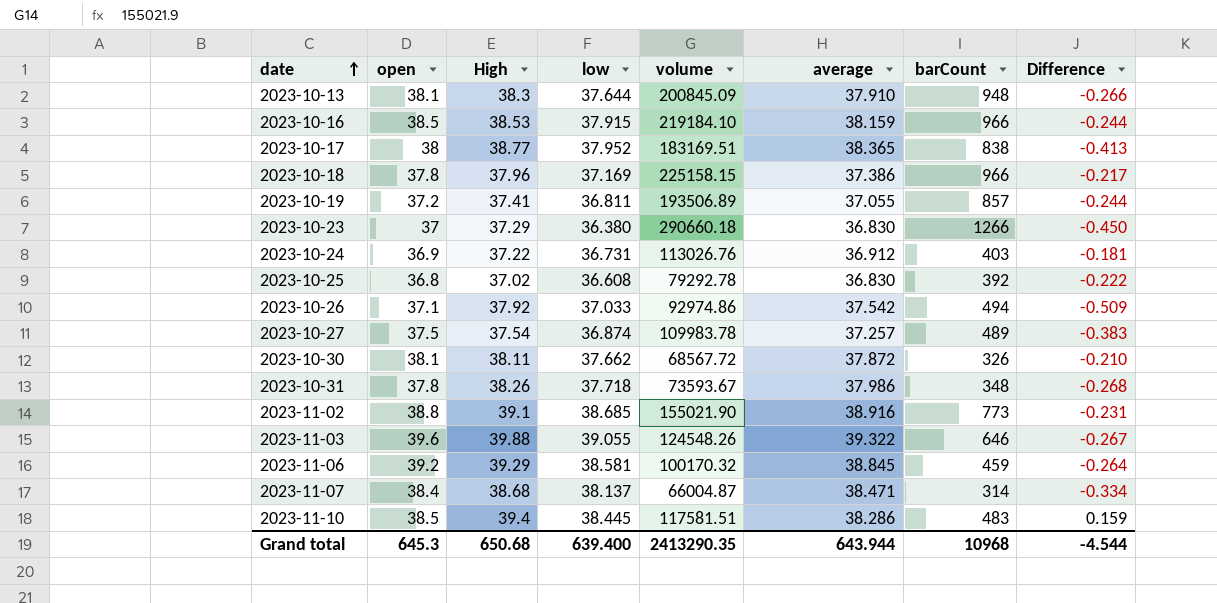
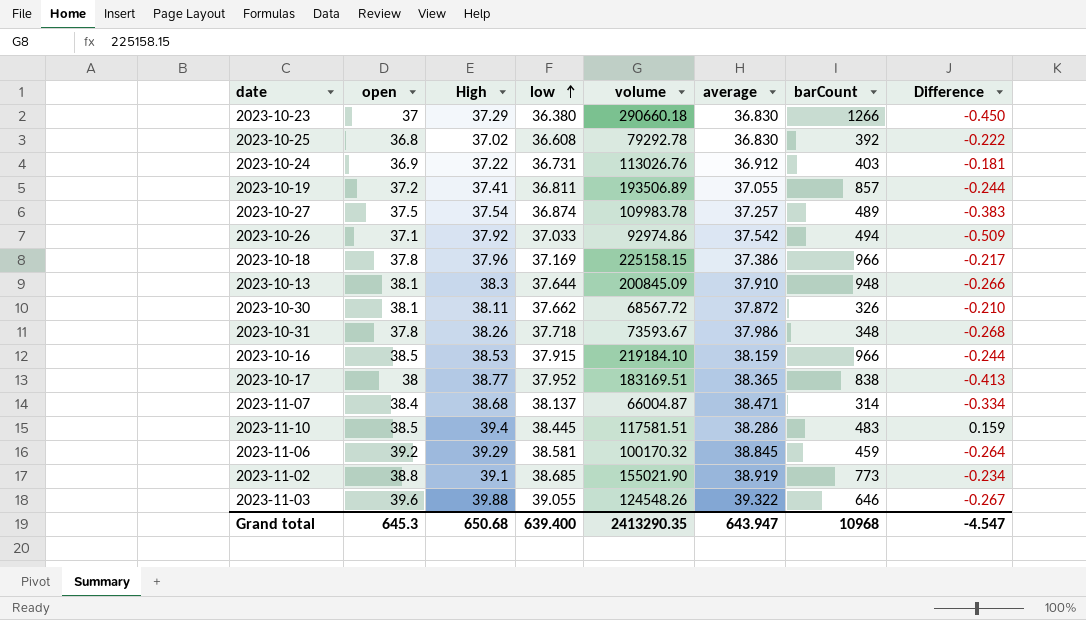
row order: date ascending -> low ascending
2023-11-02 | average: 38.916 -> 38.919
2023-11-02 | Difference: -0.231 -> -0.234
Grand total | average: 643.944 -> 643.947
Grand total | Difference: -4.544 -> -4.547

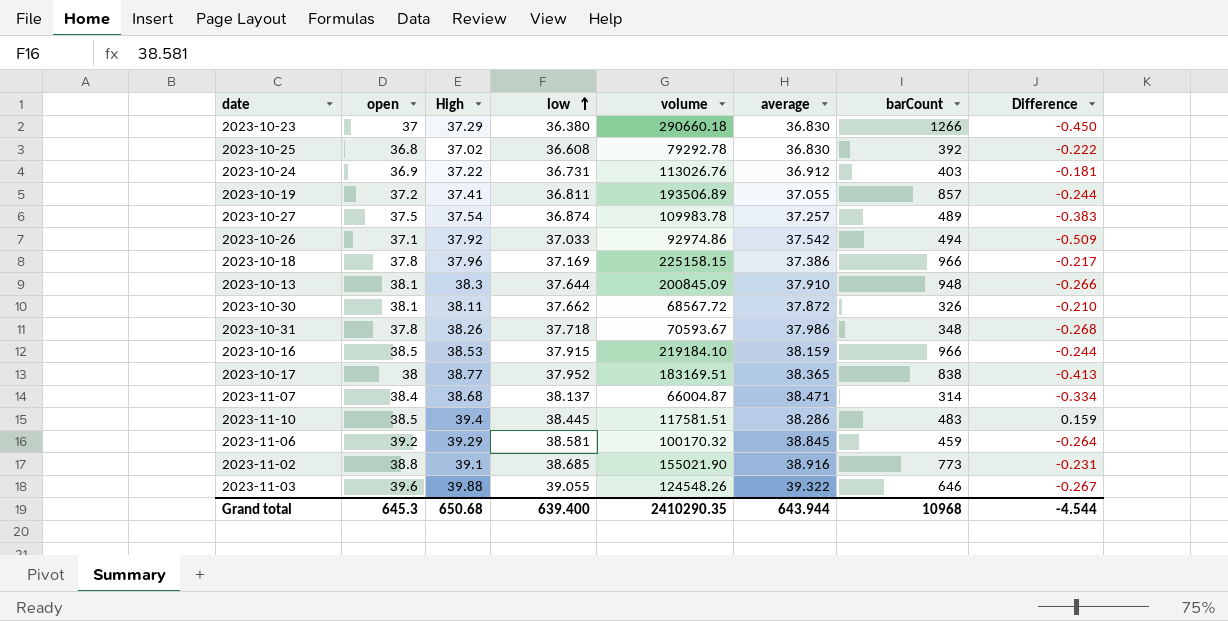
2023-10-31 | volume: 73593.67 -> 70593.67
2023-11-02 | average: 38.919 -> 38.916
2023-11-02 | Difference: -0.234 -> -0.231
Grand total | volume: 2413290.35 -> 2410290.35
Grand total | average: 643.947 -> 643.944
Grand total | Difference: -4.547 -> -4.544

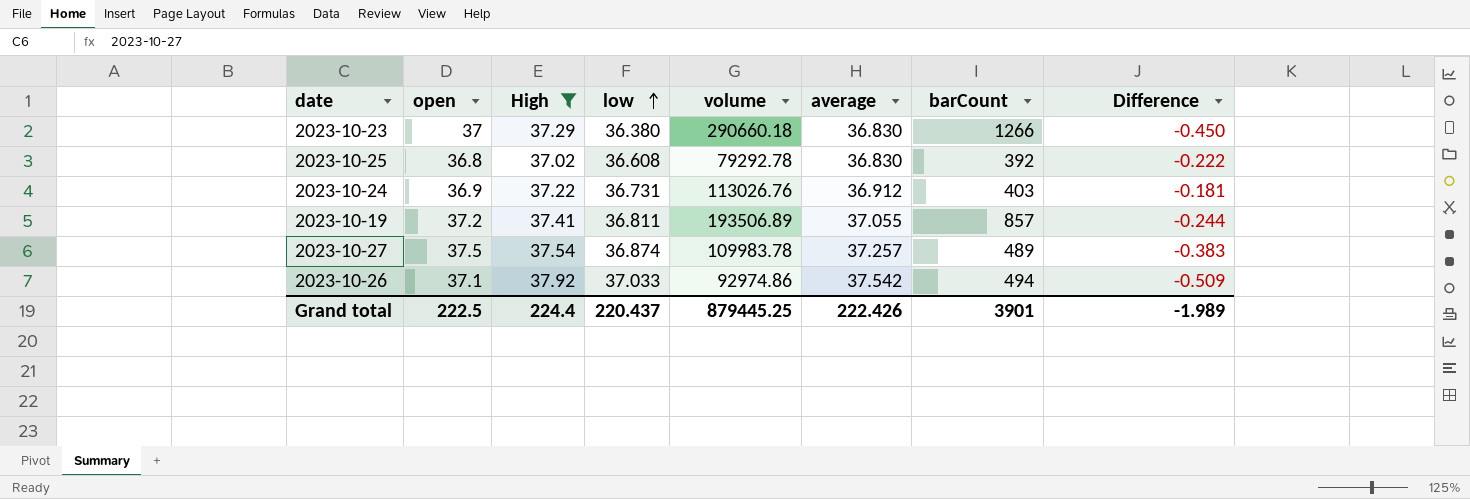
filter: none -> High <= 37.92
Grand total | open: 645.3 -> 222.5
Grand total | High: 650.68 -> 224.4
Grand total | low: 639.400 -> 220.437
Grand total | volume: 2410290.35 -> 879445.25
Grand total | average: 643.944 -> 222.426
Grand total | barCount: 10968 -> 3901
Grand total | Difference: -4.544 -> -1.989

